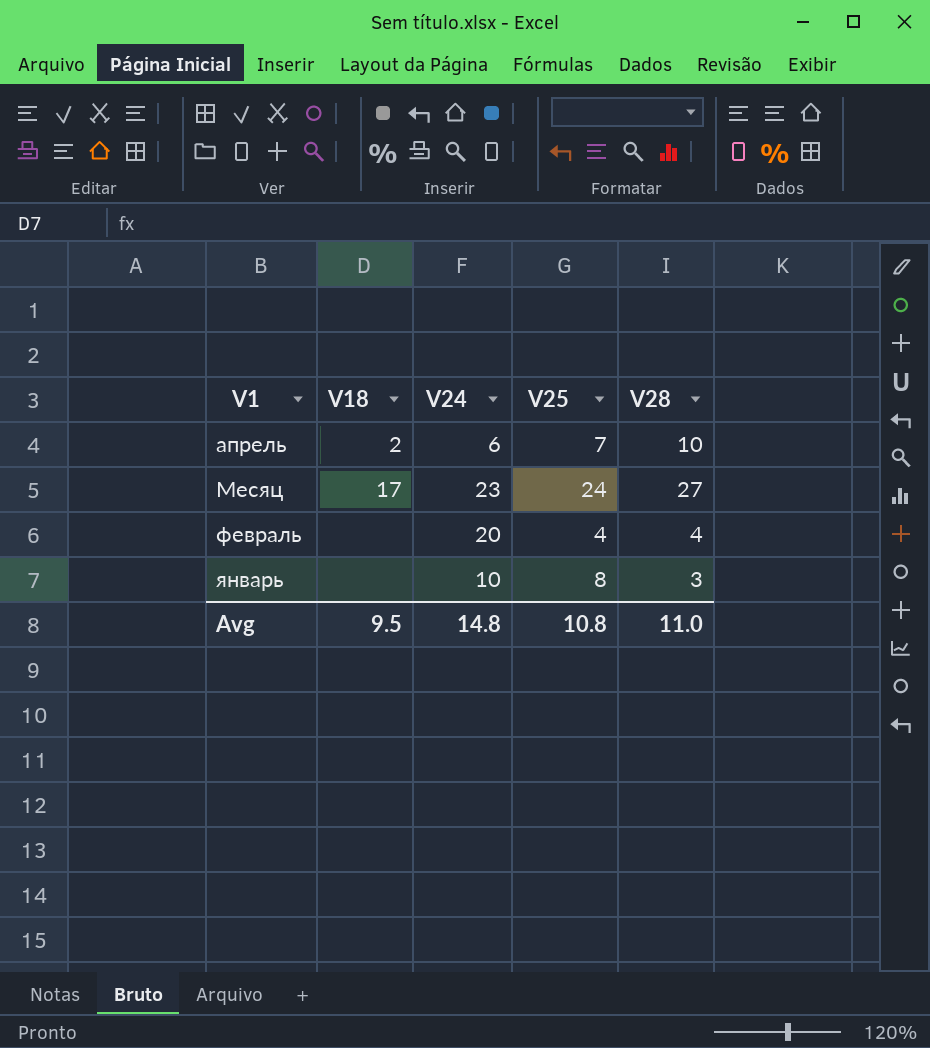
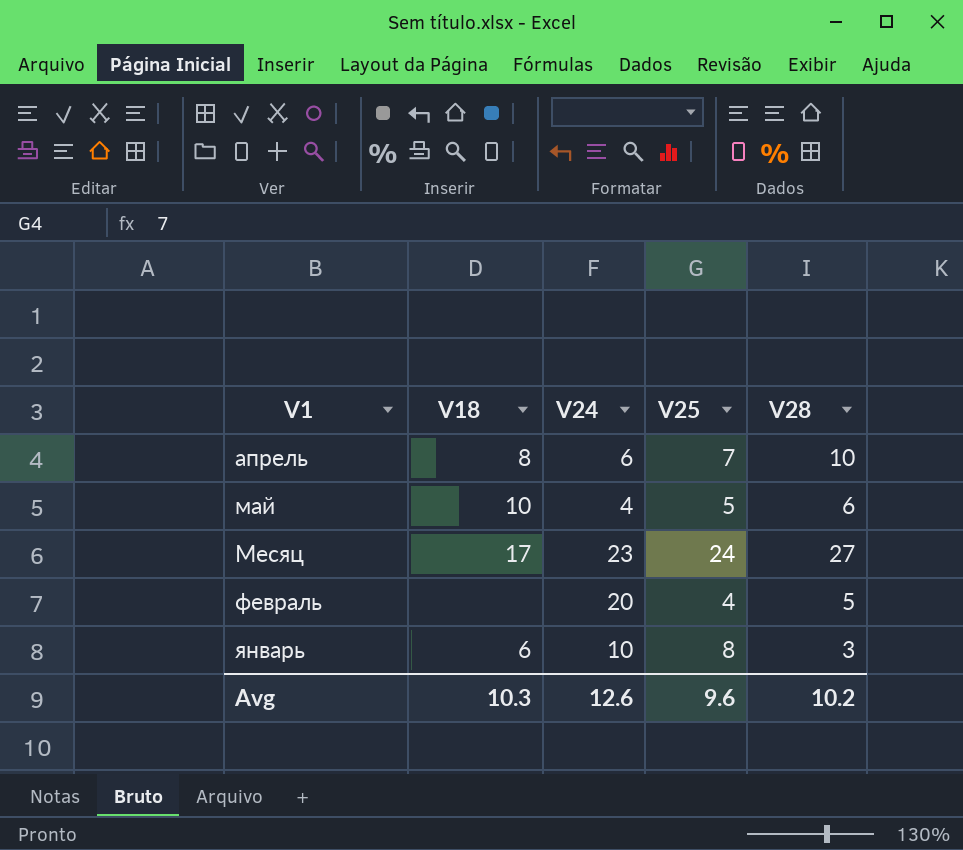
апрель | V18: 2 -> 8
row май: none -> 10 | 4 | 5 | 6
февраль | V28: 4 -> 5
январь | V18: none -> 6
Avg | V18: 9.5 -> 10.3
Avg | V24: 14.8 -> 12.6
Avg | V25: 10.8 -> 9.6
Avg | V28: 11.0 -> 10.2

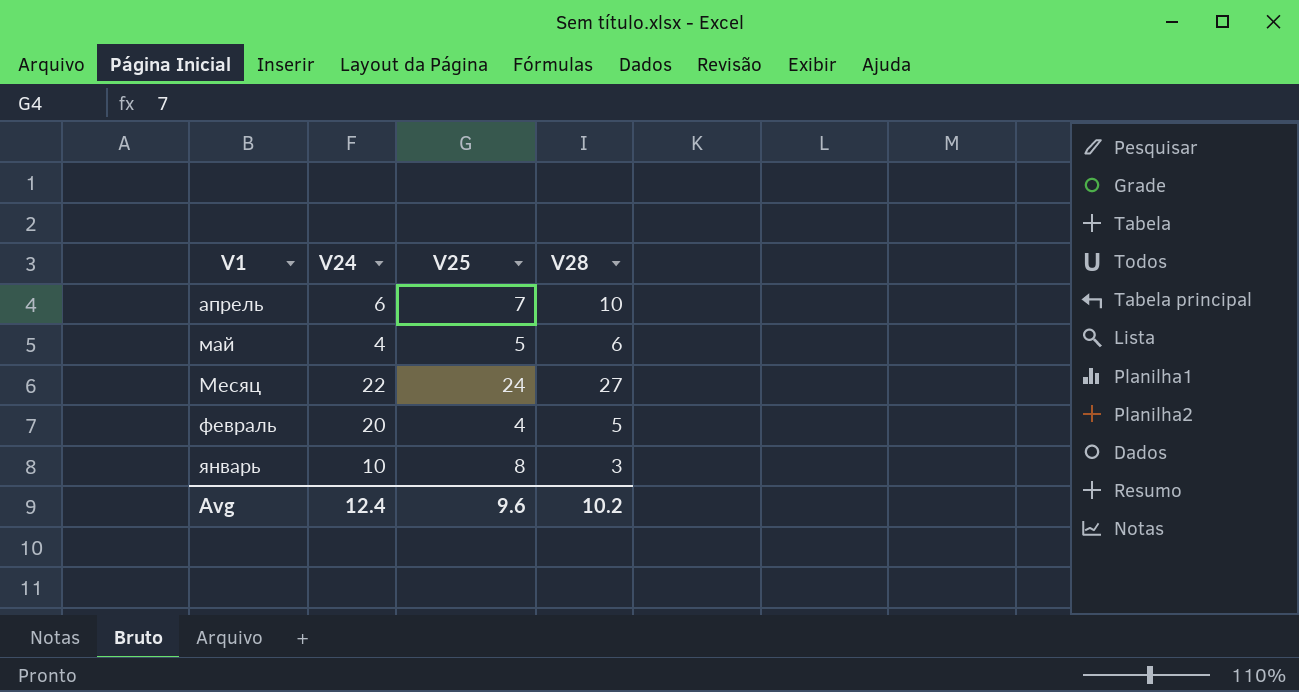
column V18 | position: 2 -> none
Месяц | V24: 23 -> 22
Avg | V24: 12.6 -> 12.4

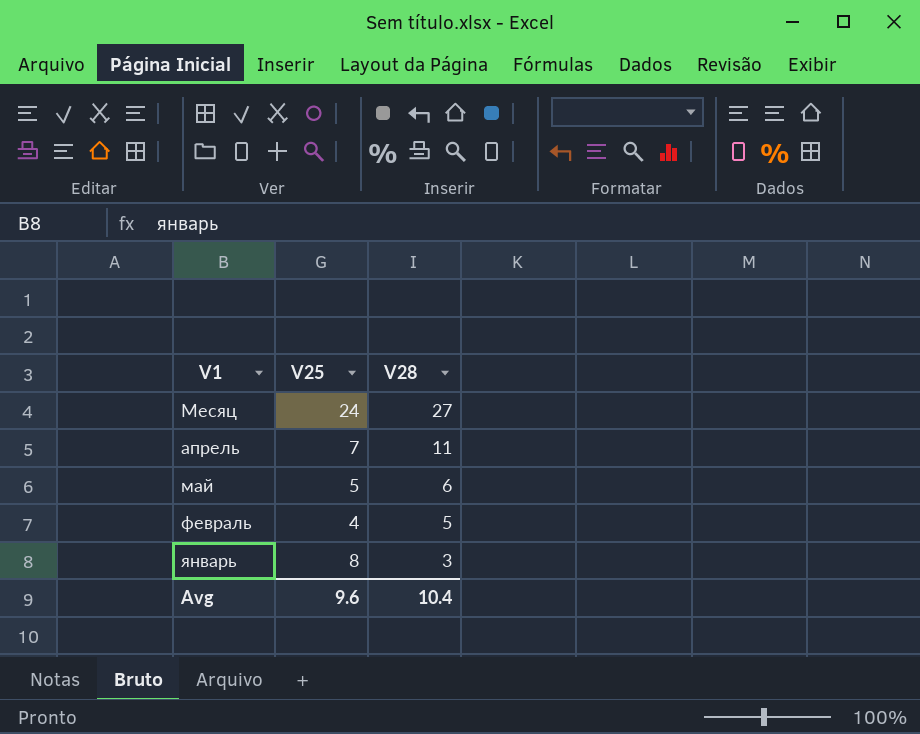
row order: V1 ascending -> V28 descending
column V24 | position: 2 -> none
апрель | V28: 10 -> 11
Avg | V28: 10.2 -> 10.4

